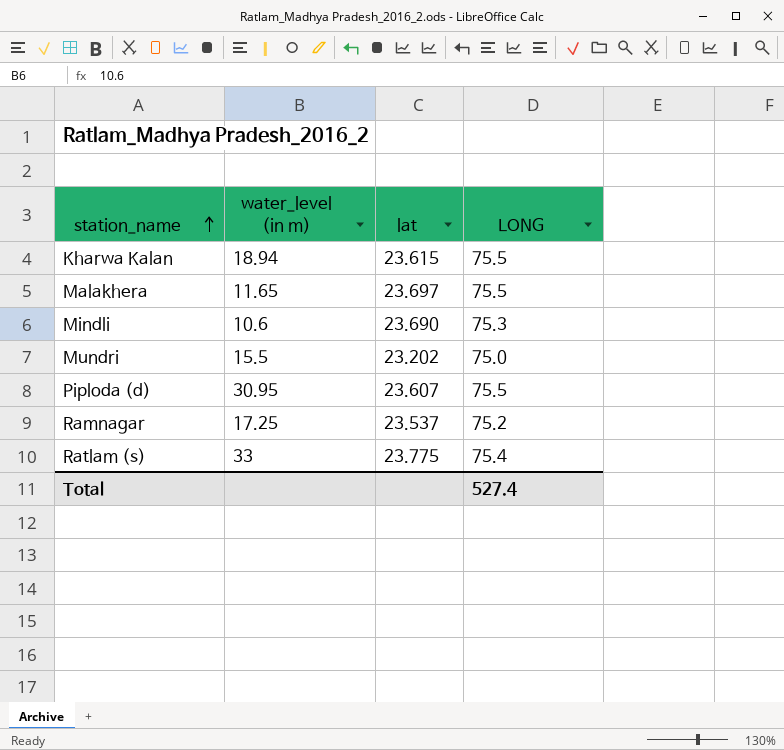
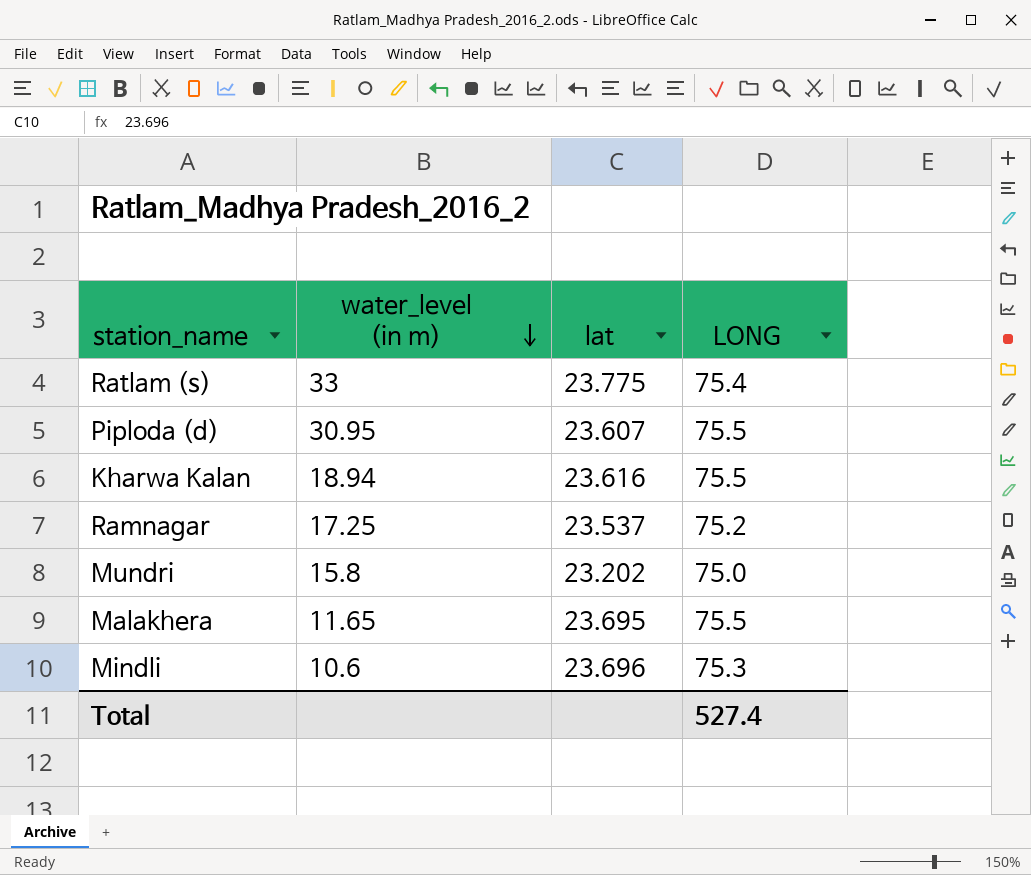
row order: station_name ascending -> water_level (in m) descending
Kharwa Kalan | lat: 23.615 -> 23.616
Mundri | water_level (in m): 15.5 -> 15.8
Malakhera | lat: 23.697 -> 23.695
Mindli | lat: 23.690 -> 23.696

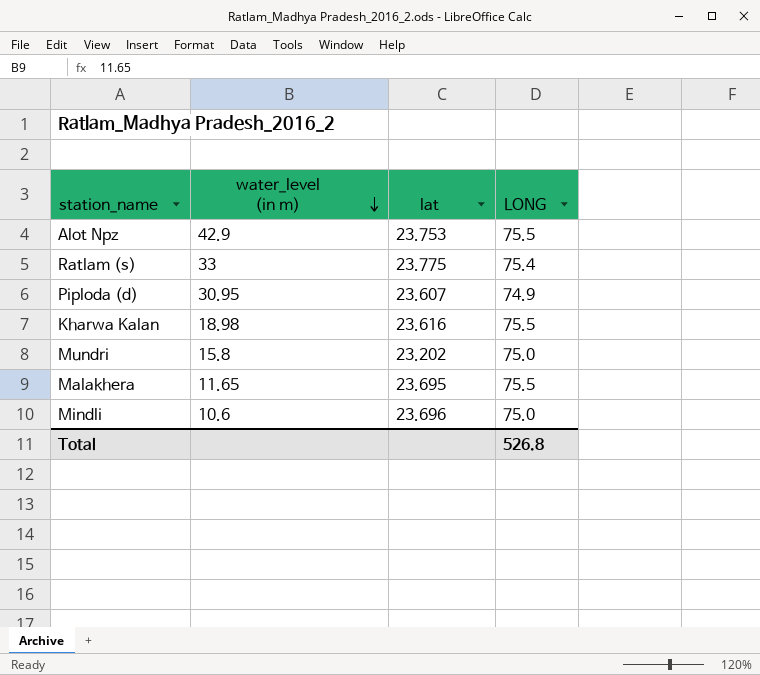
row Ramnagar: 17.25 | 23.537 | 75.2 -> none
row Alot Npz: none -> 42.9 | 23.753 | 75.5
Piploda (d) | LONG: 75.5 -> 74.9
Kharwa Kalan | water_level (in m): 18.94 -> 18.98
Mindli | LONG: 75.3 -> 75.0
Total | LONG: 527.4 -> 526.8

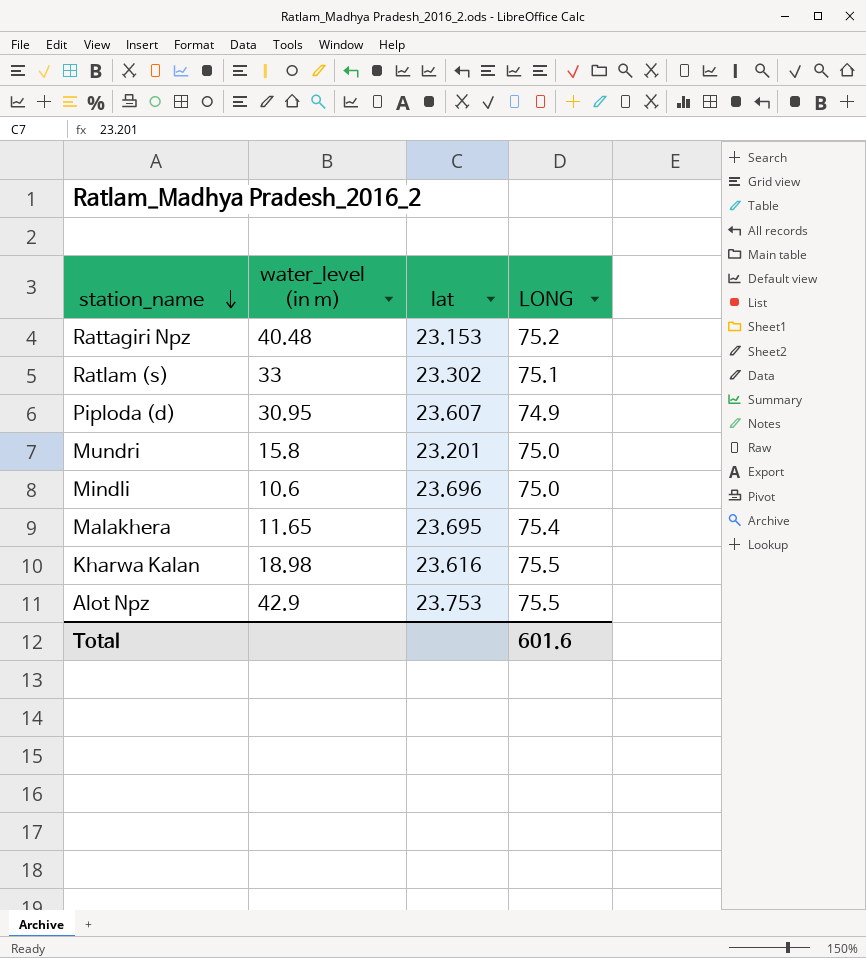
row order: water_level (in m) descending -> station_name descending
row Rattagiri Npz: none -> 40.48 | 23.153 | 75.2
Ratlam (s) | lat: 23.775 -> 23.302
Ratlam (s) | LONG: 75.4 -> 75.1
Mundri | lat: 23.202 -> 23.201
Malakhera | LONG: 75.5 -> 75.4
Total | LONG: 526.8 -> 601.6

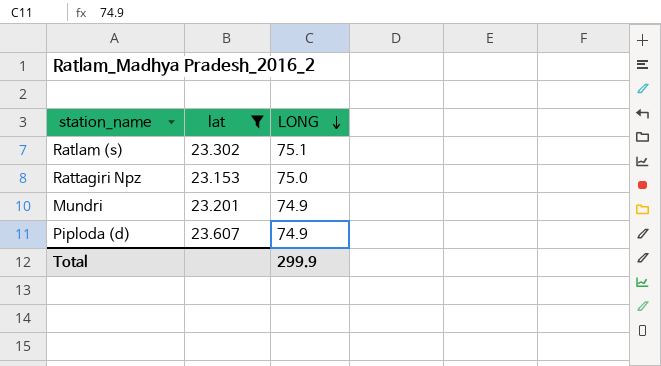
filter: none -> lat <= 23.607
row order: station_name descending -> LONG descending
column water_level (in m) | position: 2 -> none
Rattagiri Npz | LONG: 75.2 -> 75.0
Mundri | LONG: 75.0 -> 74.9
Total | LONG: 601.6 -> 299.9

